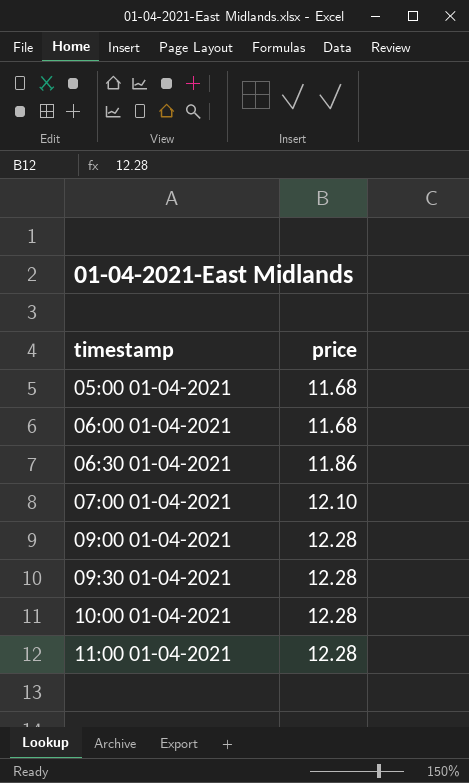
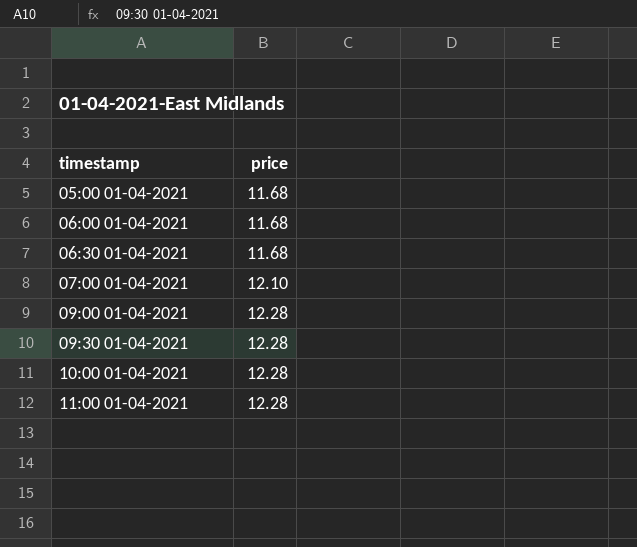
06:30 01-04-2021 | price: 11.86 -> 11.68

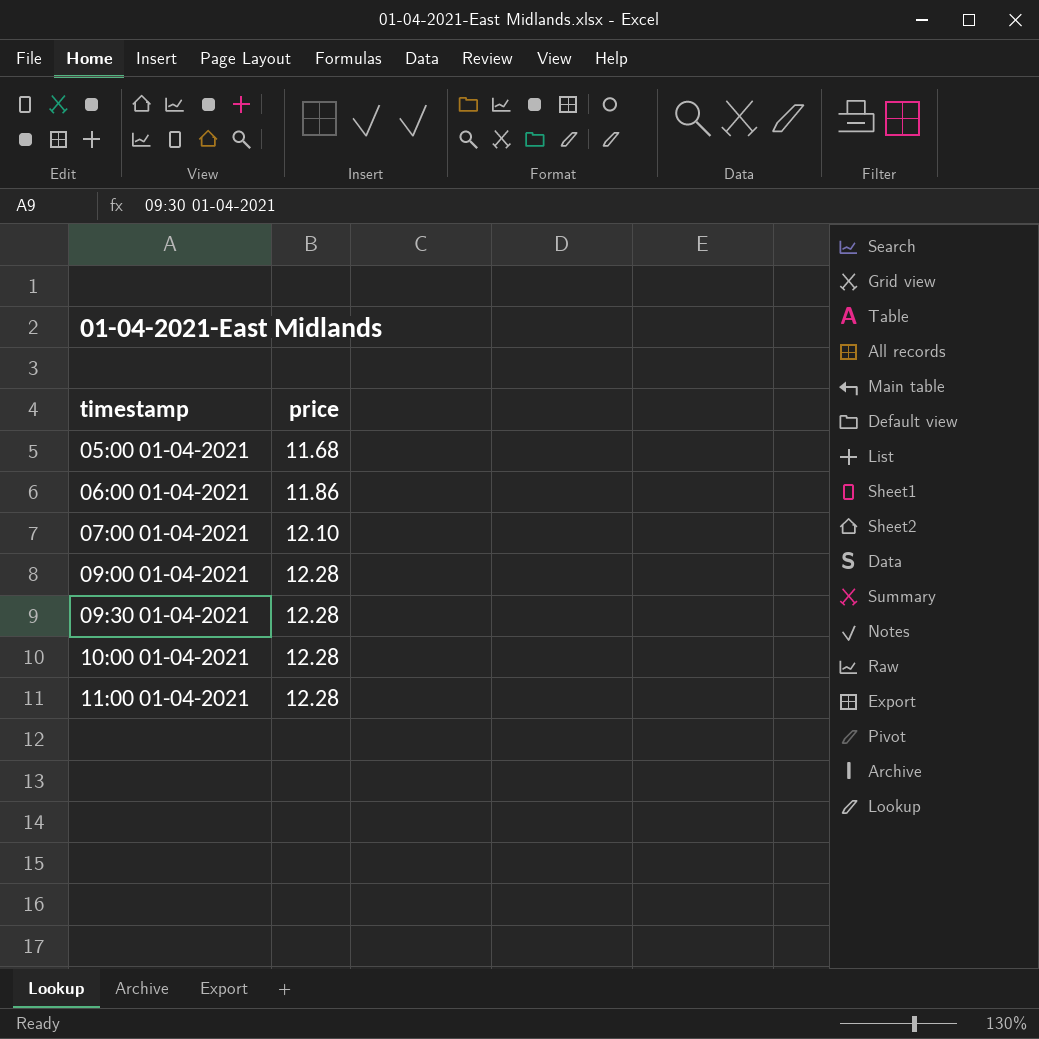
row 06:30 01-04-2021: 11.68 -> none
06:00 01-04-2021 | price: 11.68 -> 11.86

